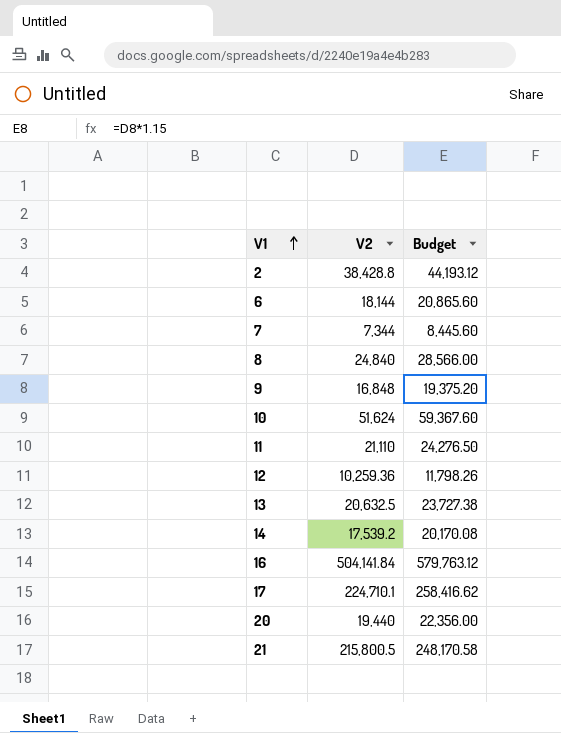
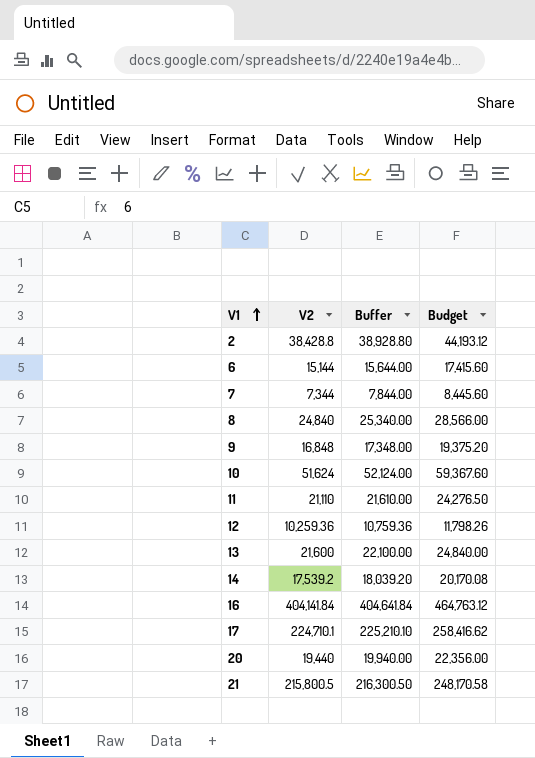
column Buffer | formula: none -> [V2] + 500
6 | V2: 18,144 -> 15,144
6 | Budget: 20,865.60 -> 17,415.60
13 | V2: 20,632.5 -> 21,600
13 | Budget: 23,727.38 -> 24,840.00
16 | V2: 504,141.84 -> 404,141.84
16 | Budget: 579,763.12 -> 464,763.12

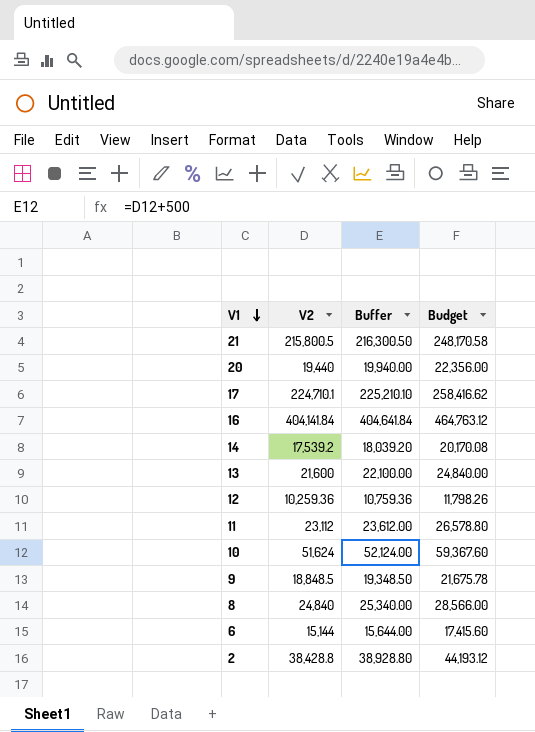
row order: V1 ascending -> V1 descending
row 7: 7,344 | 7,844.00 | 8,445.60 -> none
11 | V2: 21,110 -> 23,112
11 | Buffer: 21,610.00 -> 23,612.00
11 | Budget: 24,276.50 -> 26,578.80
9 | V2: 16,848 -> 18,848.5
9 | Buffer: 17,348.00 -> 19,348.50
9 | Budget: 19,375.20 -> 21,675.78

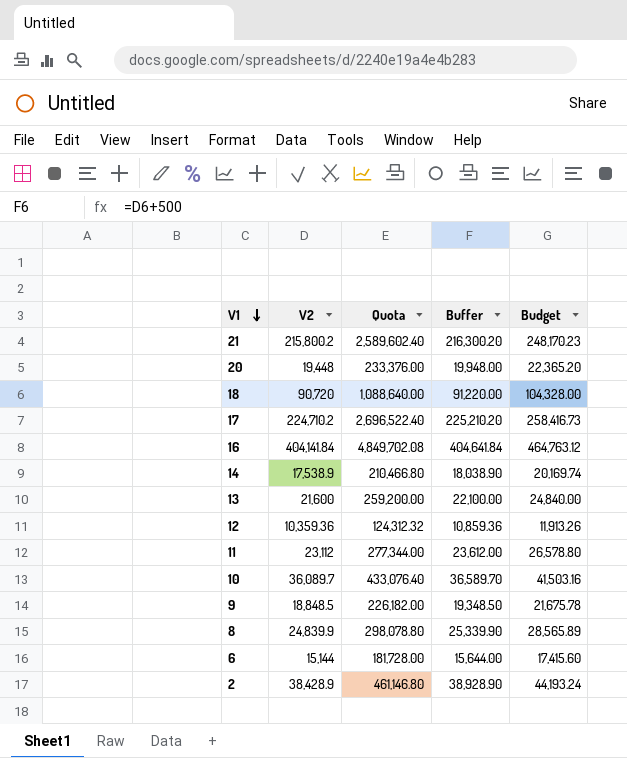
column Quota | formula: none -> [V2] * 12
21 | V2: 215,800.5 -> 215,800.2
21 | Buffer: 216,300.50 -> 216,300.20
21 | Budget: 248,170.58 -> 248,170.23
20 | V2: 19,440 -> 19,448
20 | Buffer: 19,940.00 -> 19,948.00
20 | Budget: 22,356.00 -> 22,365.20
row 18: none -> 90,720 | 1,088,640.00 | 91,220.00 | 104,328.00
17 | V2: 224,710.1 -> 224,710.2
17 | Buffer: 225,210.10 -> 225,210.20
17 | Budget: 258,416.62 -> 258,416.73
14 | V2: 17,539.2 -> 17,538.9
14 | Buffer: 18,039.20 -> 18,038.90
14 | Budget: 20,170.08 -> 20,169.74
12 | V2: 10,259.36 -> 10,359.36
12 | Buffer: 10,759.36 -> 10,859.36
12 | Budget: 11,798.26 -> 11,913.26
10 | V2: 51,624 -> 36,089.7
10 | Buffer: 52,124.00 -> 36,589.70
10 | Budget: 59,367.60 -> 41,503.16
8 | V2: 24,840 -> 24,839.9
8 | Buffer: 25,340.00 -> 25,339.90
8 | Budget: 28,566.00 -> 28,565.89
2 | V2: 38,428.8 -> 38,428.9
2 | Buffer: 38,928.80 -> 38,928.90
2 | Budget: 44,193.12 -> 44,193.24

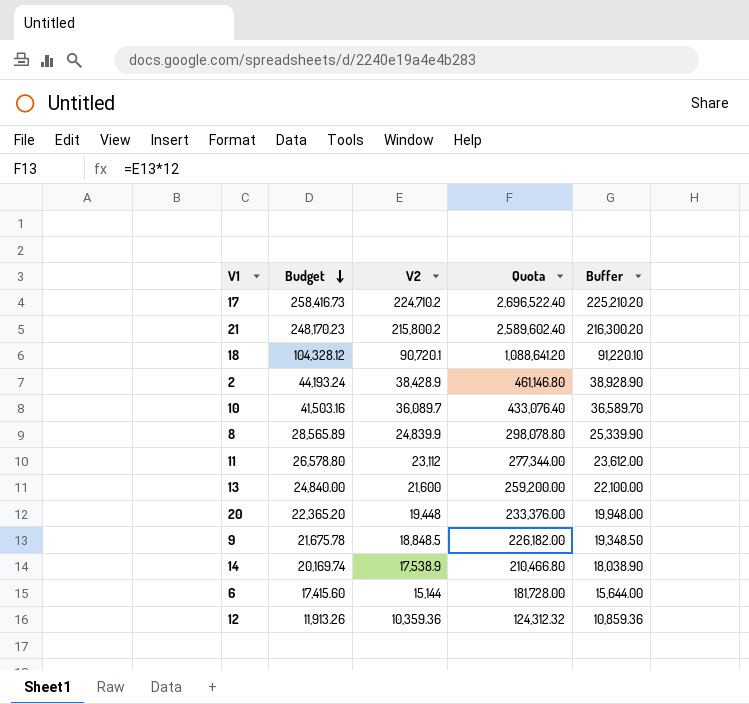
row order: V1 descending -> Budget descending
column Budget | position: 5 -> 2
row 16: 404,141.84 | 4,849,702.08 | 404,641.84 | 464,763.12 -> none
18 | Budget: 104,328.00 -> 104,328.12
18 | V2: 90,720 -> 90,720.1
18 | Quota: 1,088,640.00 -> 1,088,641.20
18 | Buffer: 91,220.00 -> 91,220.10

